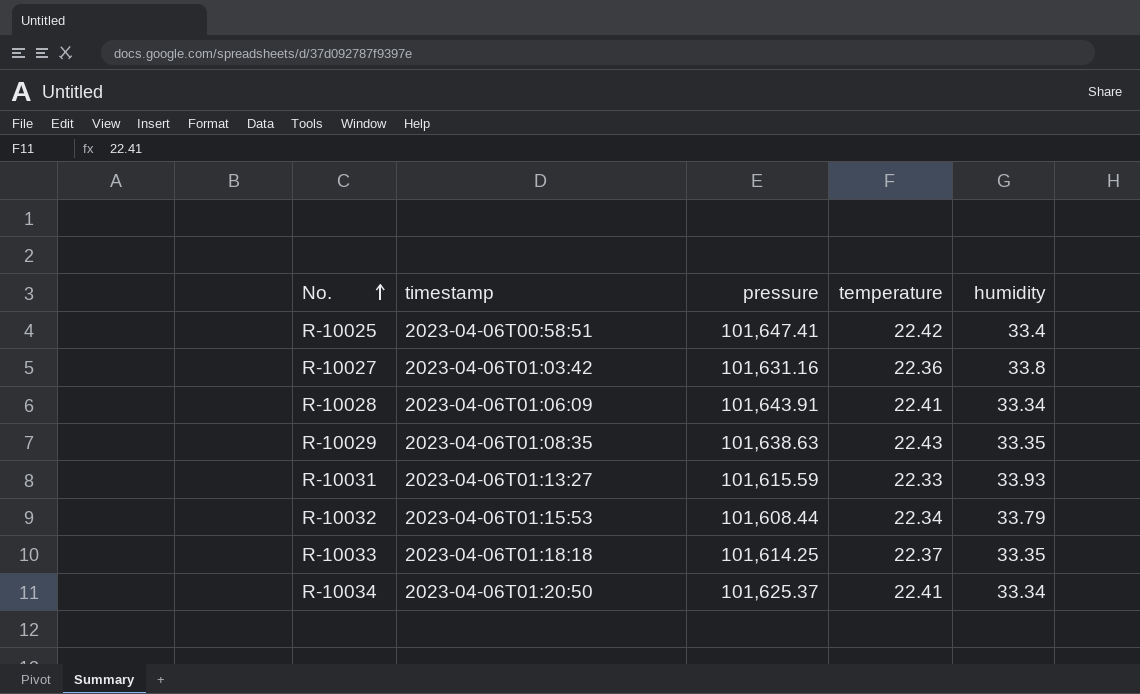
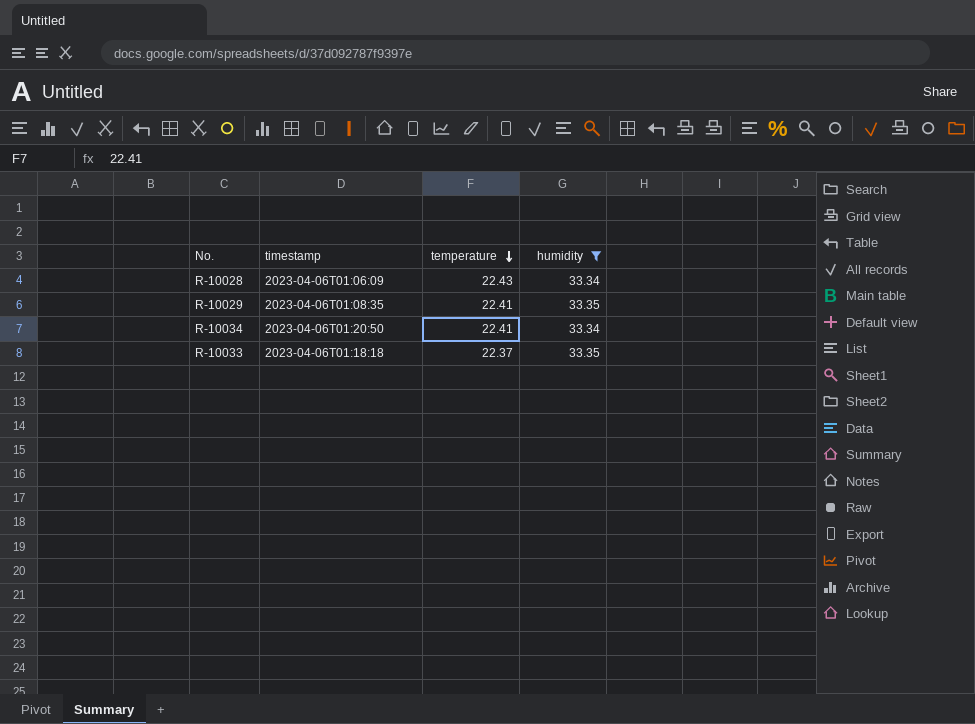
filter: none -> humidity <= 33.35
row order: No. ascending -> temperature descending
column pressure | position: 3 -> none
R-10028 | temperature: 22.41 -> 22.43
R-10029 | temperature: 22.43 -> 22.41

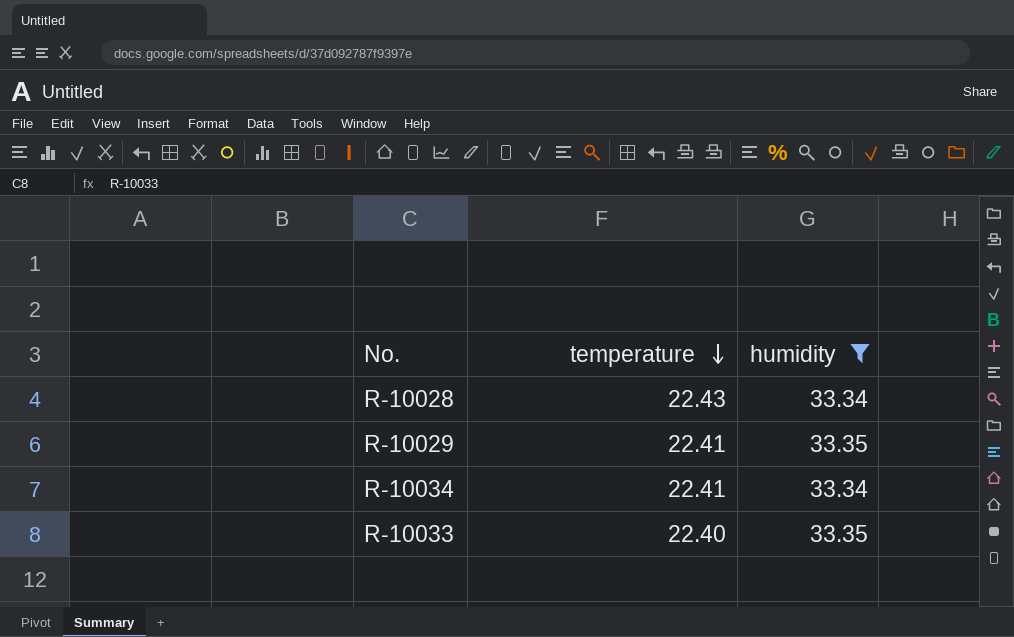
column timestamp | position: 2 -> none
R-10033 | temperature: 22.37 -> 22.40

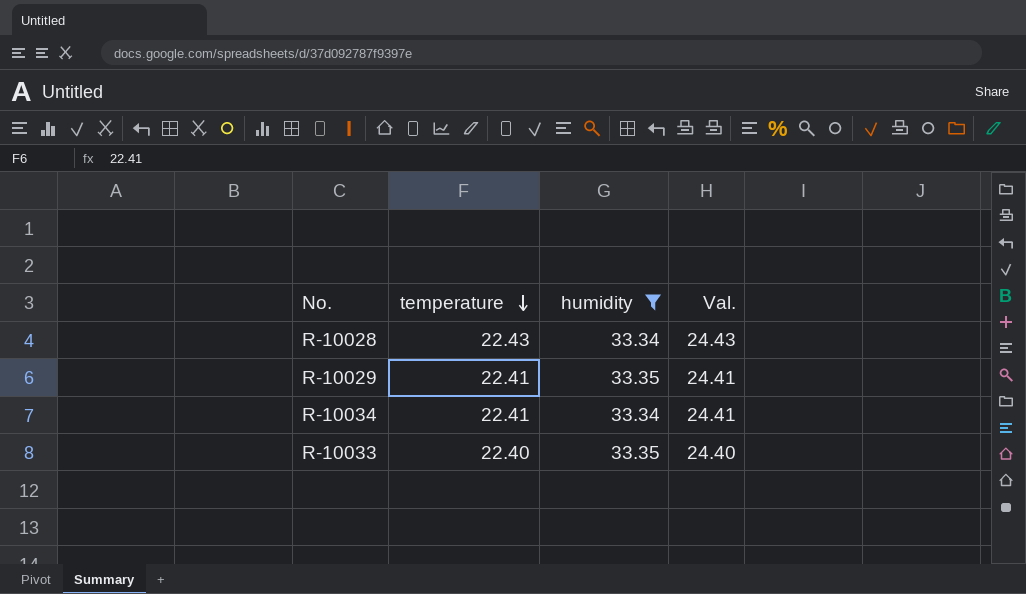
column Val. | formula: none -> [temperature] + 2

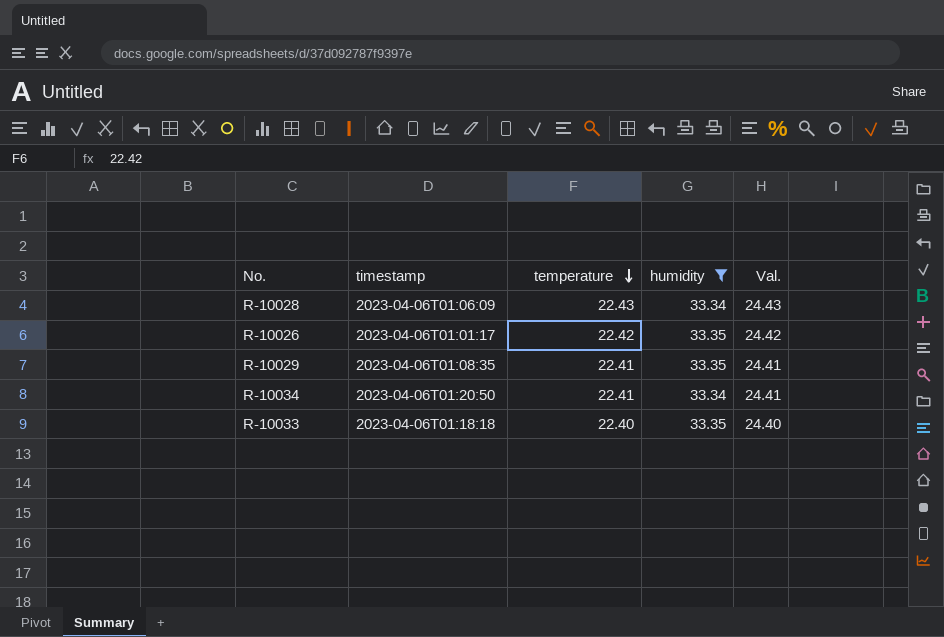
column timestamp | position: none -> 2
row R-10026: none -> 2023-04-06T01:01:17 | 22.42 | 33.35 | 24.42

